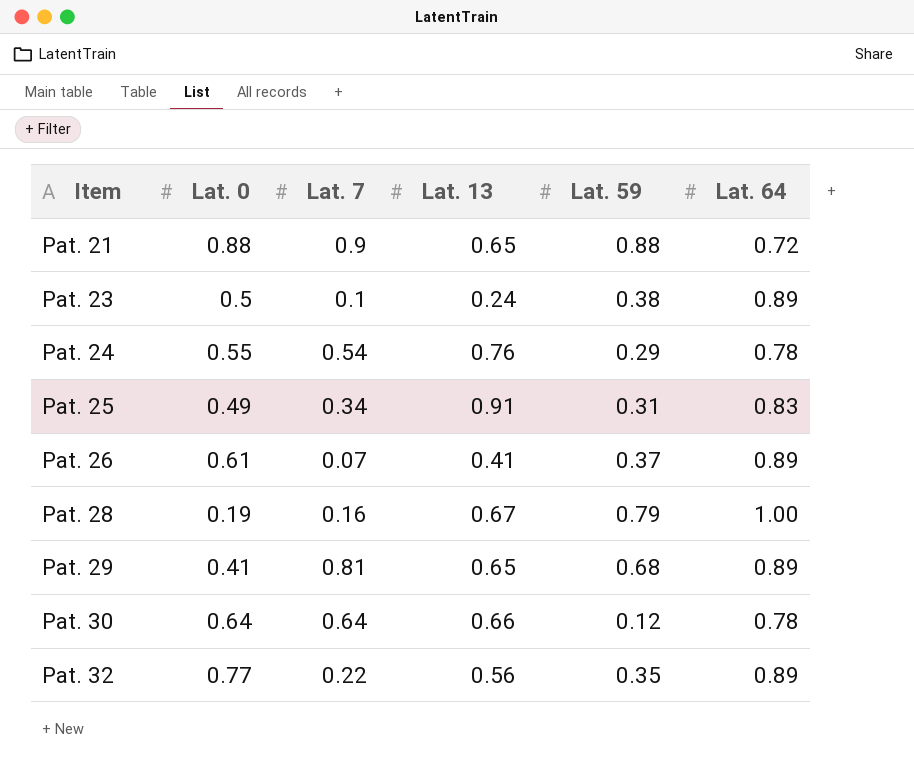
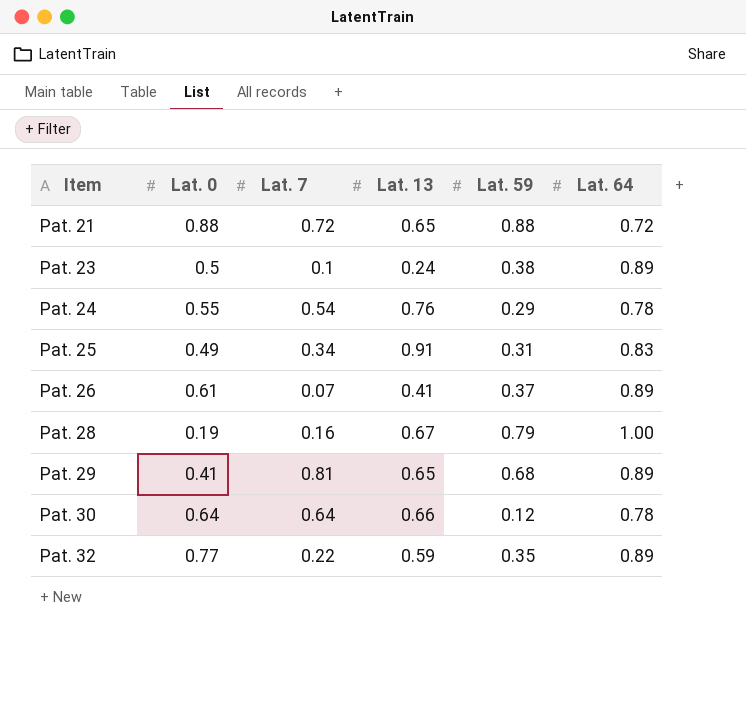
Pat. 21 | Lat. 7: 0.9 -> 0.72
Pat. 32 | Lat. 13: 0.56 -> 0.59

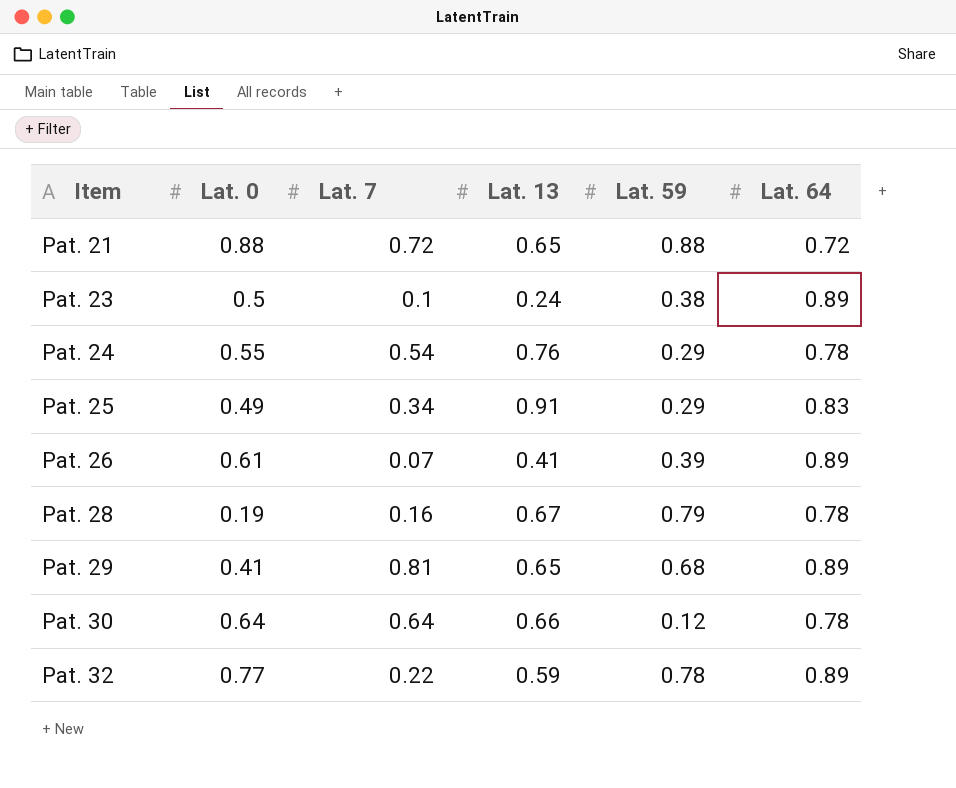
Pat. 25 | Lat. 59: 0.31 -> 0.29
Pat. 26 | Lat. 59: 0.37 -> 0.39
Pat. 28 | Lat. 64: 1.00 -> 0.78
Pat. 32 | Lat. 59: 0.35 -> 0.78

